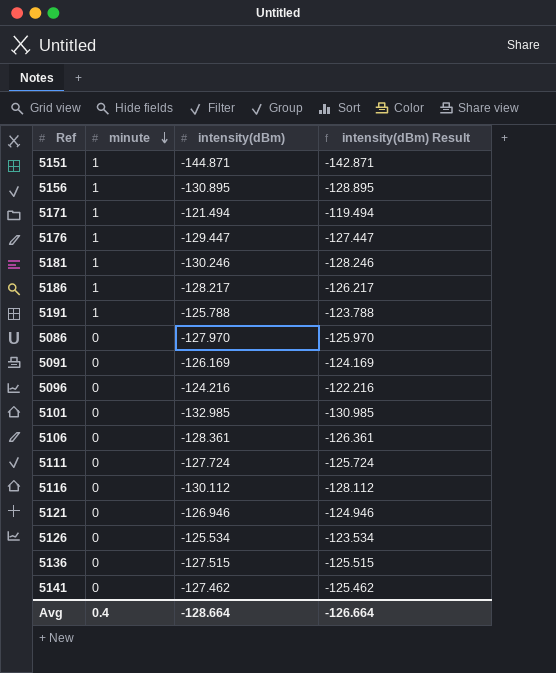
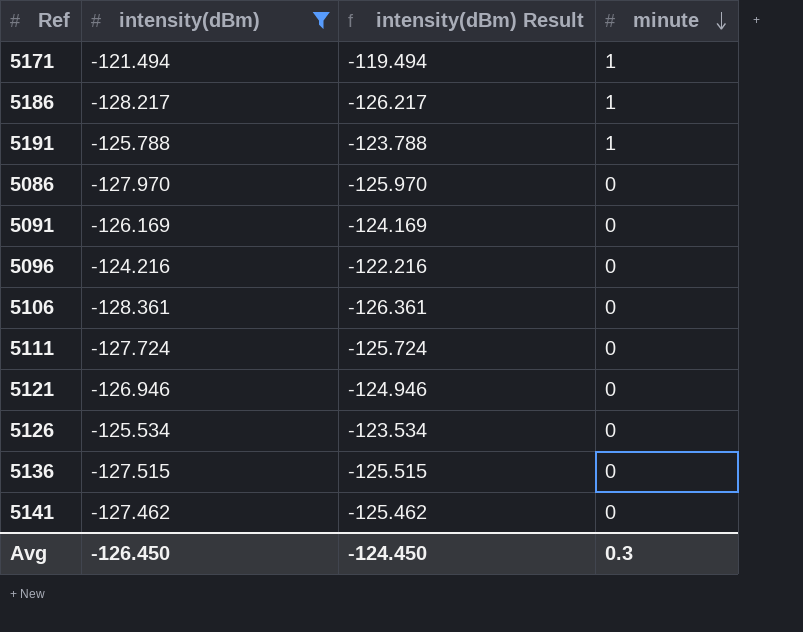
filter: none -> intensity(dBm) >= -128.361
column minute | position: 2 -> 4
Avg | intensity(dBm): -128.664 -> -126.450
Avg | intensity(dBm) Result: -126.664 -> -124.450
Avg | minute: 0.4 -> 0.3

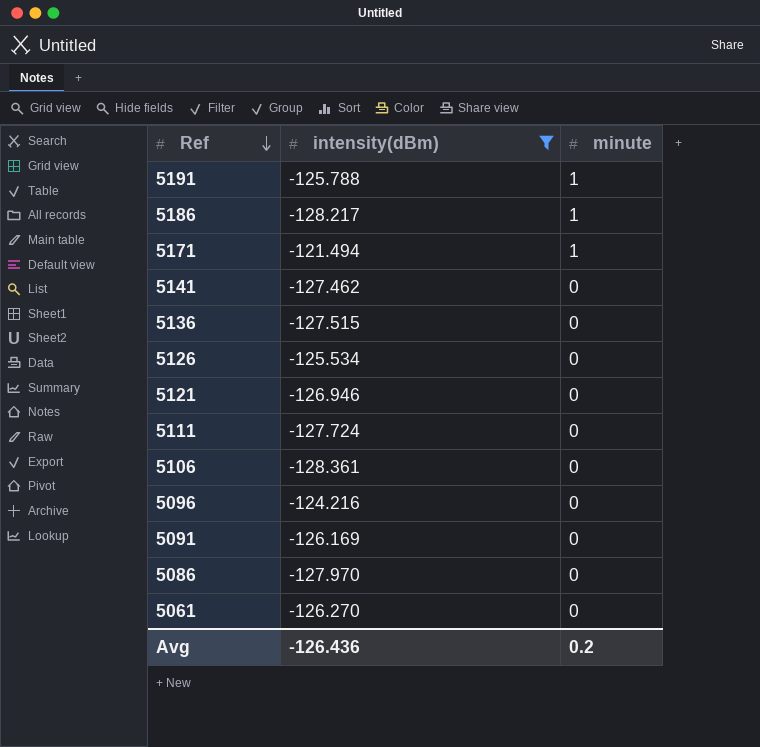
row order: minute descending -> Ref descending
column intensity(dBm) Result | formula: [intensity(dBm)] + 2 -> none
row 5061: none -> -126.270 | 0
Avg | intensity(dBm): -126.450 -> -126.436
Avg | minute: 0.3 -> 0.2

